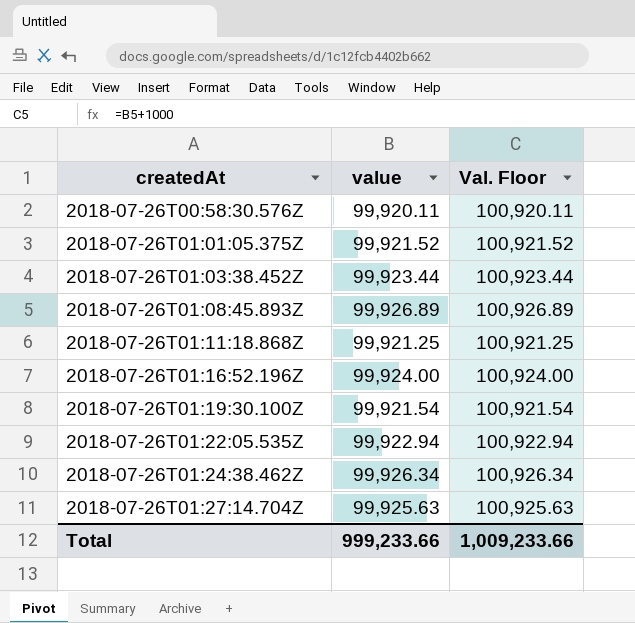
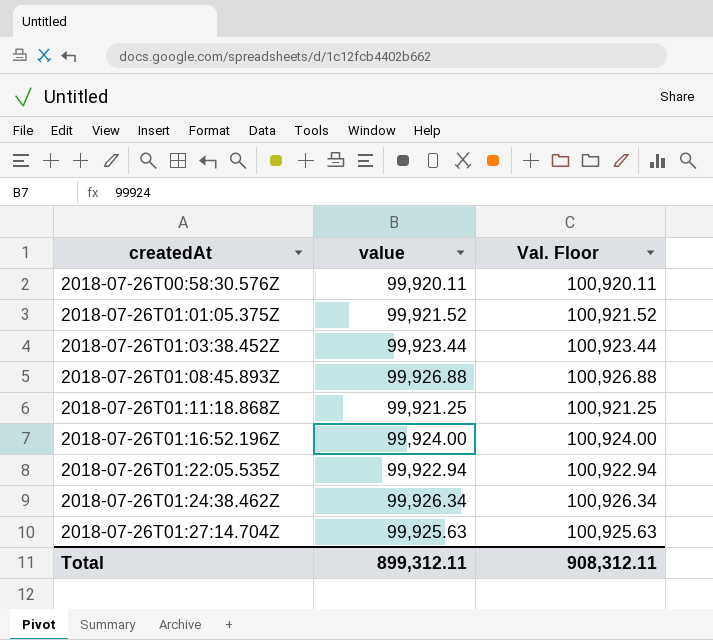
row 2018-07-26T01:19:30.100Z: 99,921.54 | 100,921.54 -> none
2018-07-26T01:08:45.893Z | value: 99,926.89 -> 99,926.88
2018-07-26T01:08:45.893Z | Val. Floor: 100,926.89 -> 100,926.88
Total | value: 999,233.66 -> 899,312.11
Total | Val. Floor: 1,009,233.66 -> 908,312.11

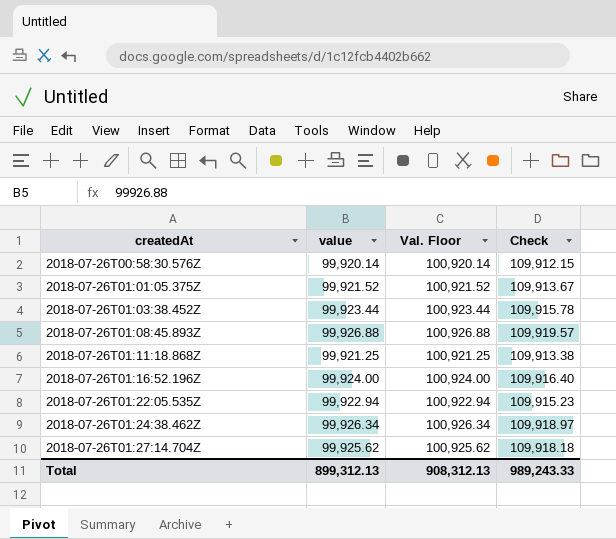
column Check | formula: none -> [value] * 1.1
2018-07-26T00:58:30.576Z | value: 99,920.11 -> 99,920.14
2018-07-26T00:58:30.576Z | Val. Floor: 100,920.11 -> 100,920.14
2018-07-26T01:27:14.704Z | value: 99,925.63 -> 99,925.62
2018-07-26T01:27:14.704Z | Val. Floor: 100,925.63 -> 100,925.62
Total | value: 899,312.11 -> 899,312.13
Total | Val. Floor: 908,312.11 -> 908,312.13

